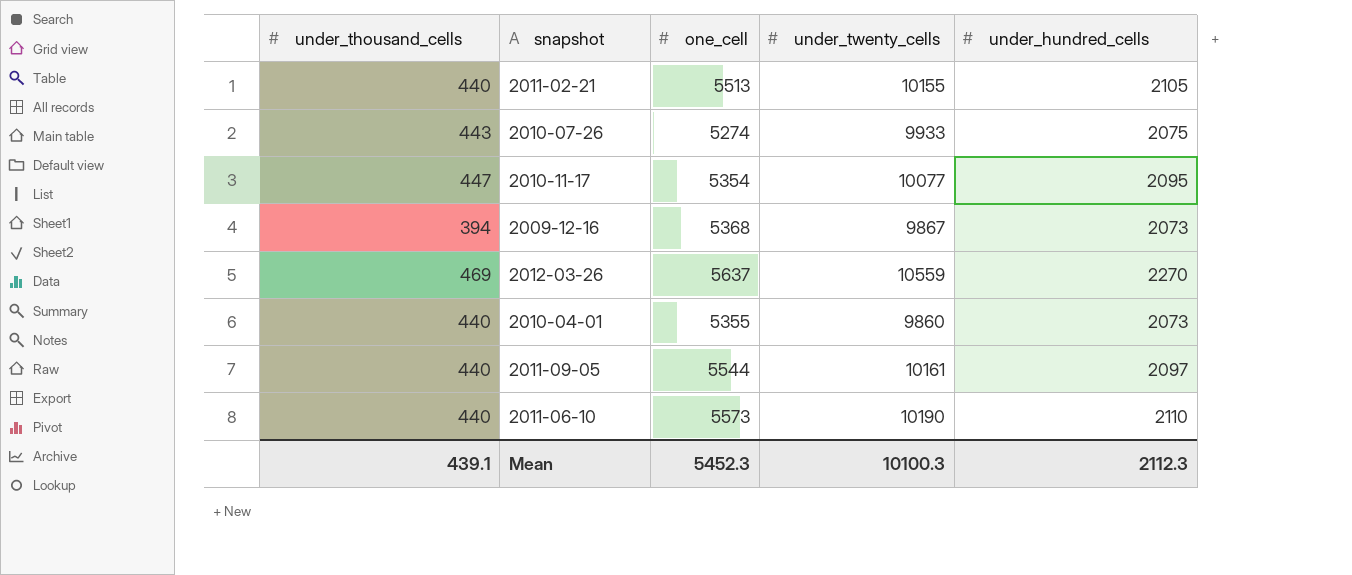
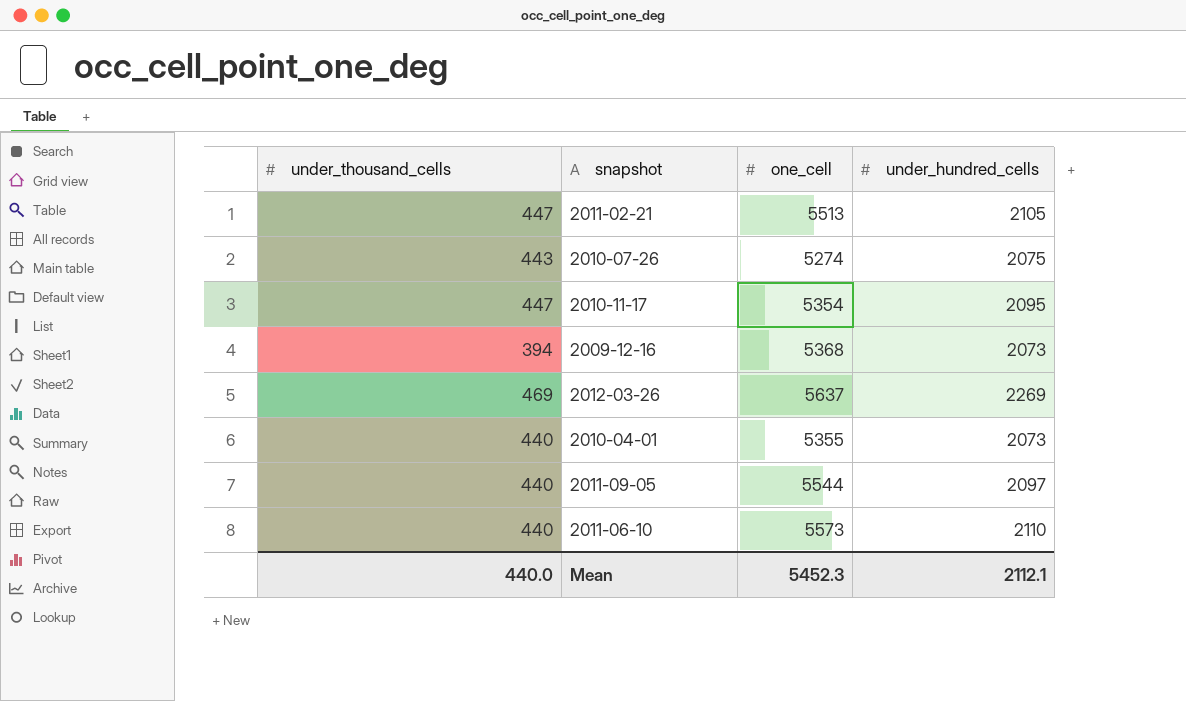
column under_twenty_cells | position: 4 -> none
2011-02-21 | under_thousand_cells: 440 -> 447
2012-03-26 | under_hundred_cells: 2270 -> 2269
Mean | under_thousand_cells: 439.1 -> 440.0
Mean | under_hundred_cells: 2112.3 -> 2112.1

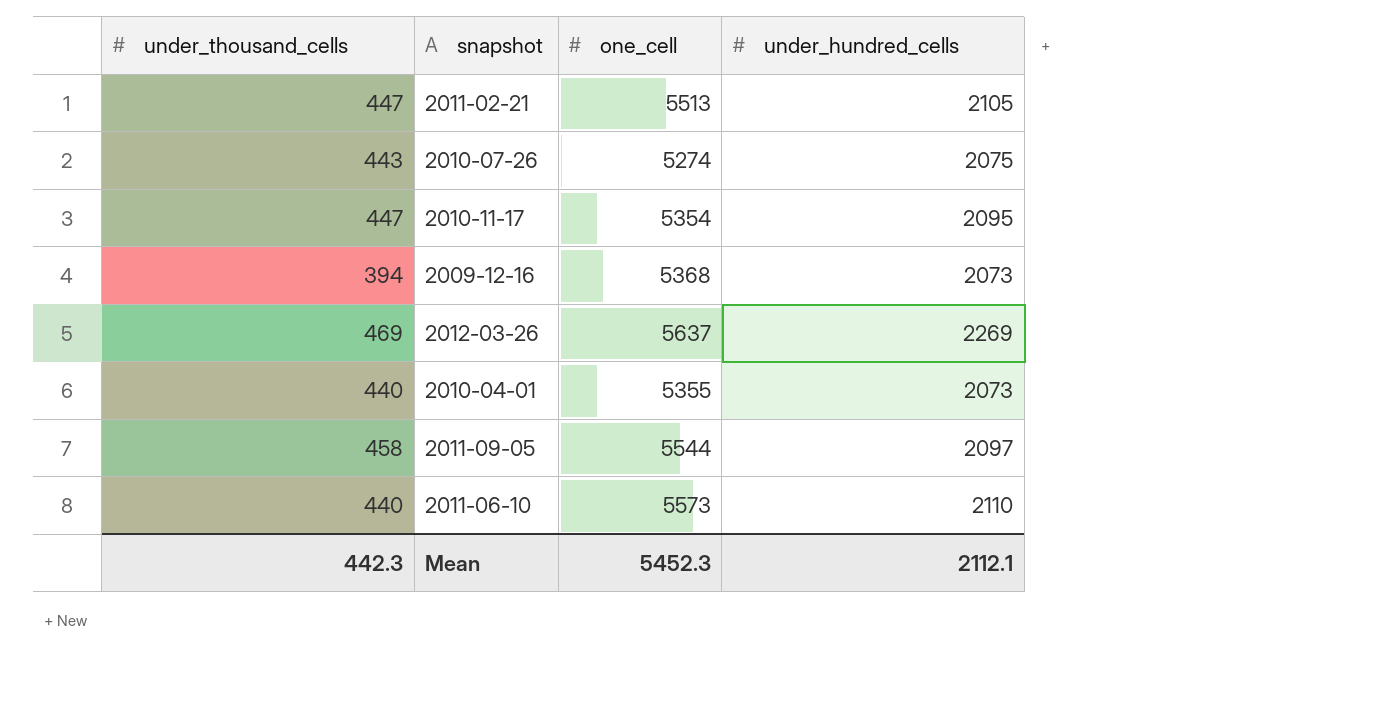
2011-09-05 | under_thousand_cells: 440 -> 458
Mean | under_thousand_cells: 440.0 -> 442.3

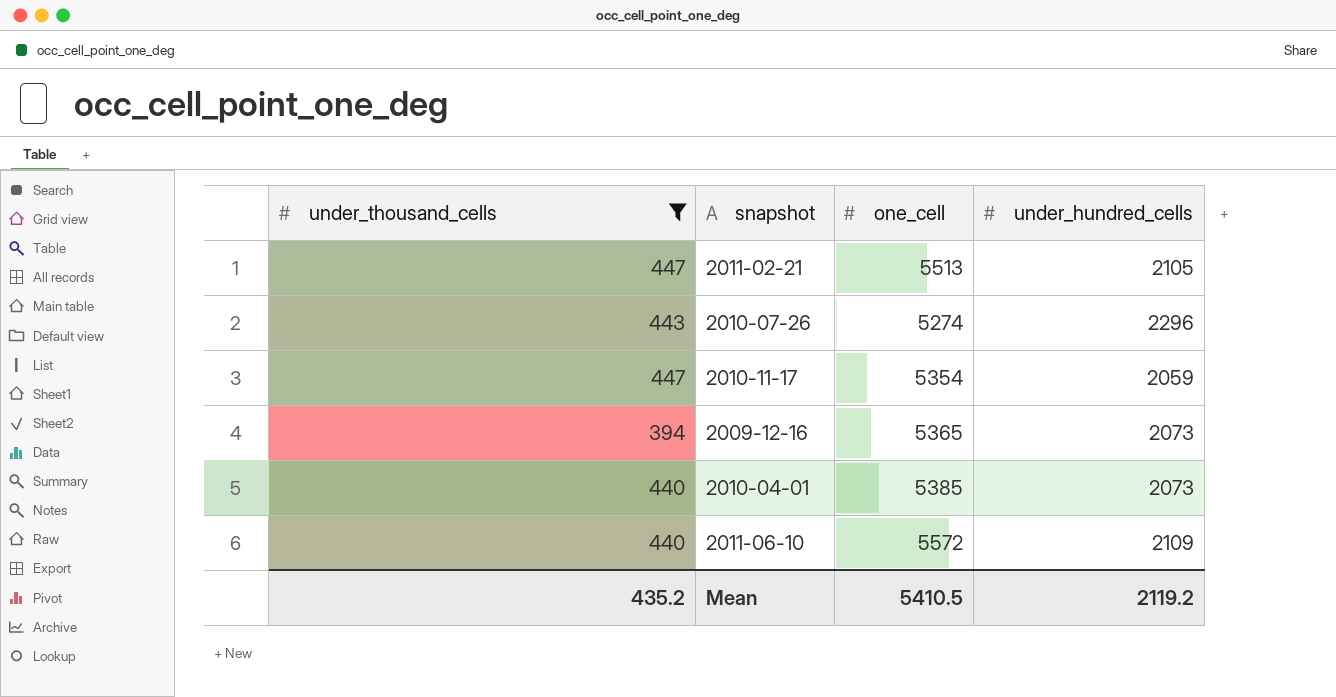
filter: none -> under_thousand_cells <= 447
2010-07-26 | under_hundred_cells: 2075 -> 2296
2010-11-17 | under_hundred_cells: 2095 -> 2059
2009-12-16 | one_cell: 5368 -> 5365
2010-04-01 | one_cell: 5355 -> 5385
2011-06-10 | one_cell: 5573 -> 5572
2011-06-10 | under_hundred_cells: 2110 -> 2109
Mean | under_thousand_cells: 442.3 -> 435.2
Mean | one_cell: 5452.3 -> 5410.5
Mean | under_hundred_cells: 2112.1 -> 2119.2

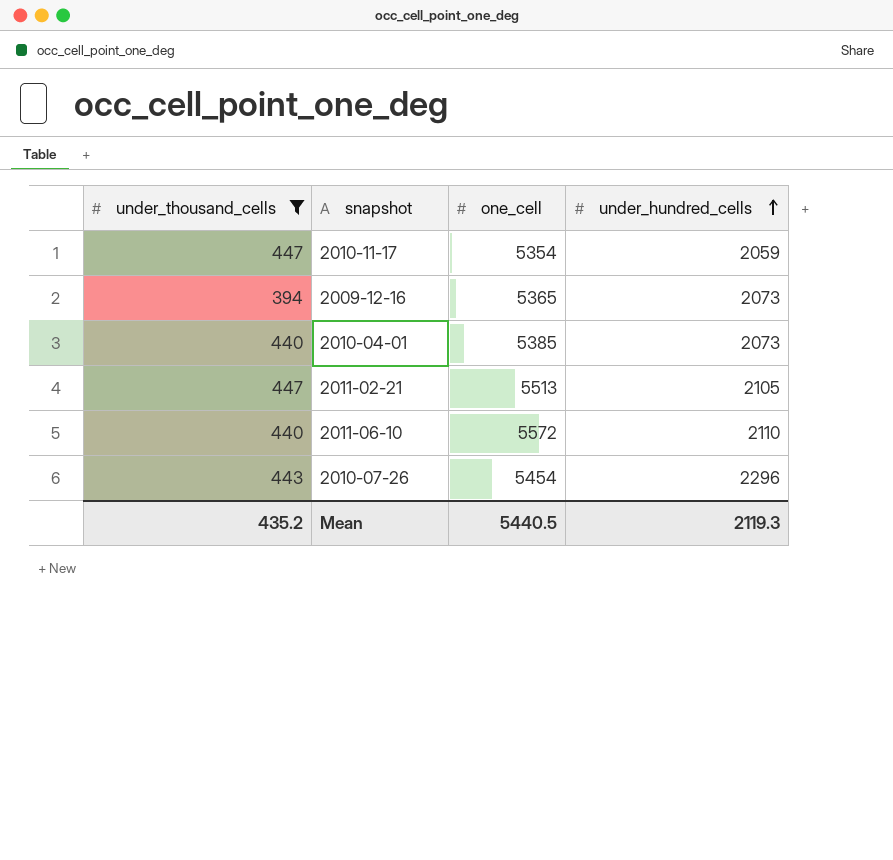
row order: none -> under_hundred_cells ascending
2011-06-10 | under_hundred_cells: 2109 -> 2110
2010-07-26 | one_cell: 5274 -> 5454
Mean | one_cell: 5410.5 -> 5440.5
Mean | under_hundred_cells: 2119.2 -> 2119.3

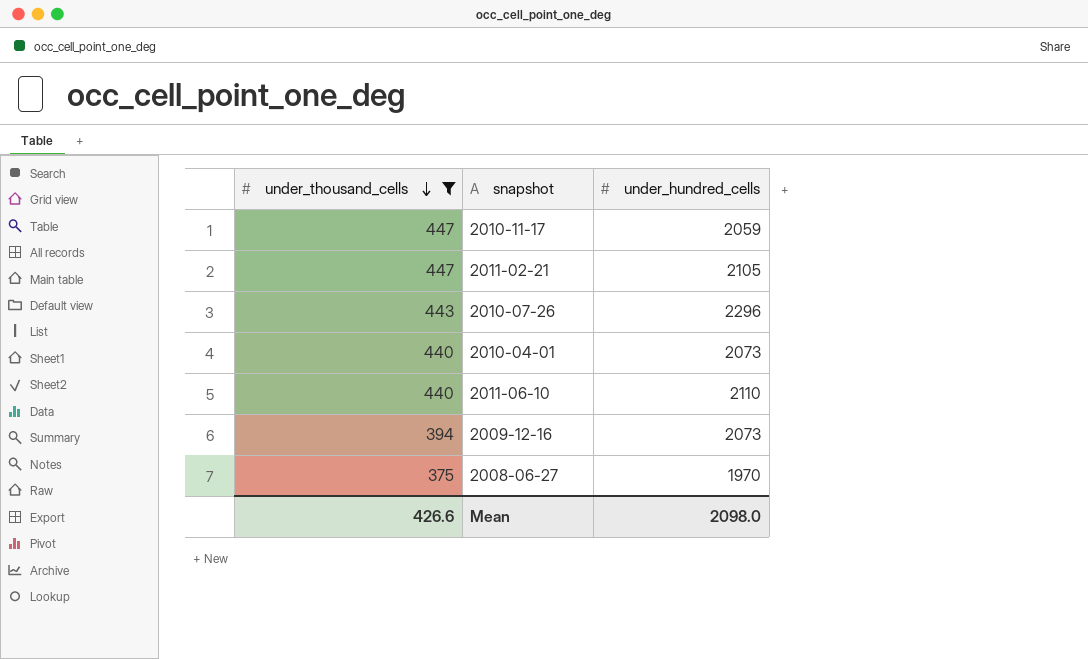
row order: under_hundred_cells ascending -> under_thousand_cells descending
column one_cell | position: 3 -> none
row 2008-06-27: none -> 375 | 1970
Mean | under_thousand_cells: 435.2 -> 426.6
Mean | under_hundred_cells: 2119.3 -> 2098.0

